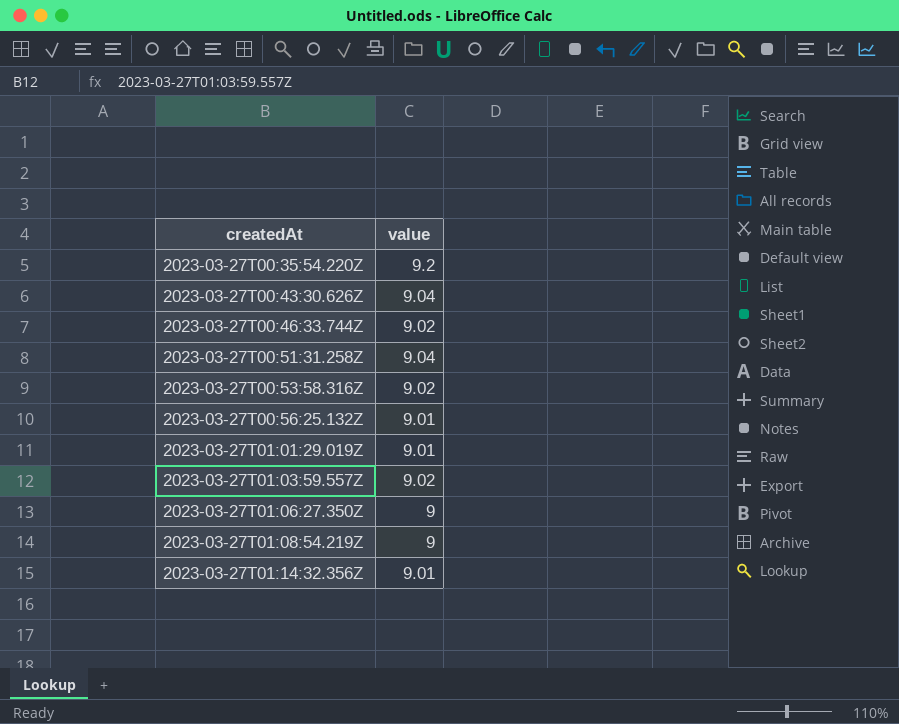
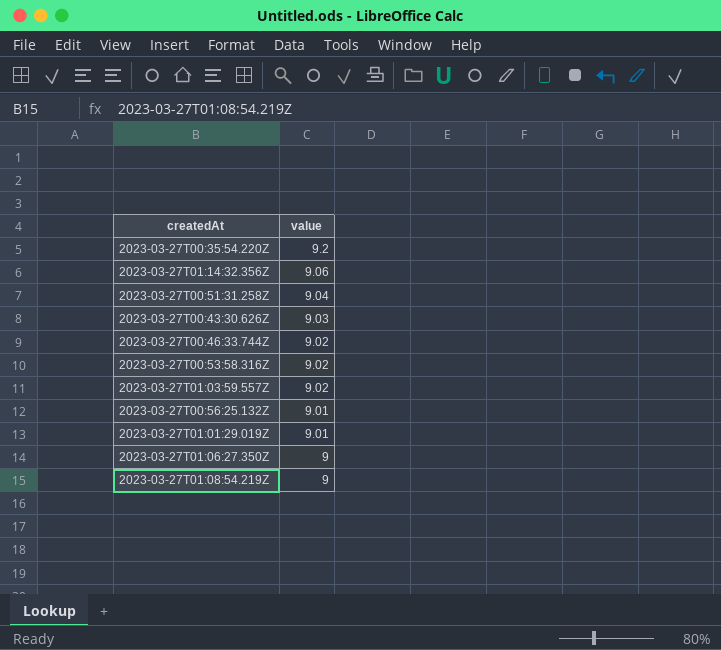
row order: createdAt ascending -> value descending
2023-03-27T01:14:32.356Z | value: 9.01 -> 9.06
2023-03-27T00:43:30.626Z | value: 9.04 -> 9.03

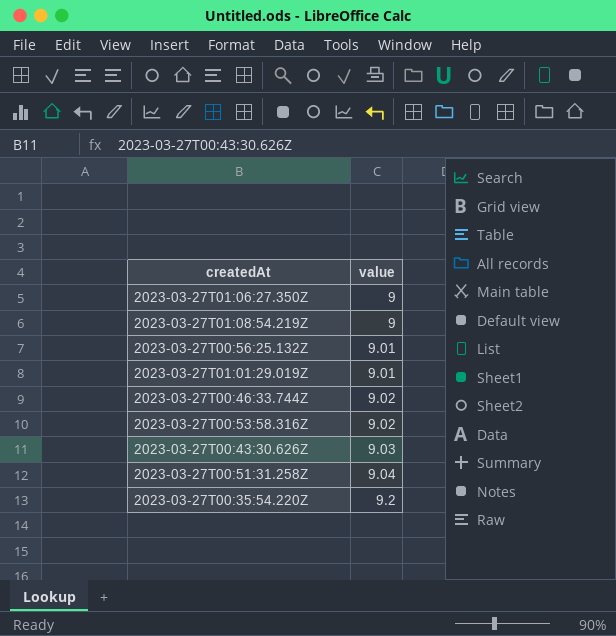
row order: value descending -> value ascending
row 2023-03-27T01:14:32.356Z: 9.06 -> none
row 2023-03-27T01:03:59.557Z: 9.02 -> none

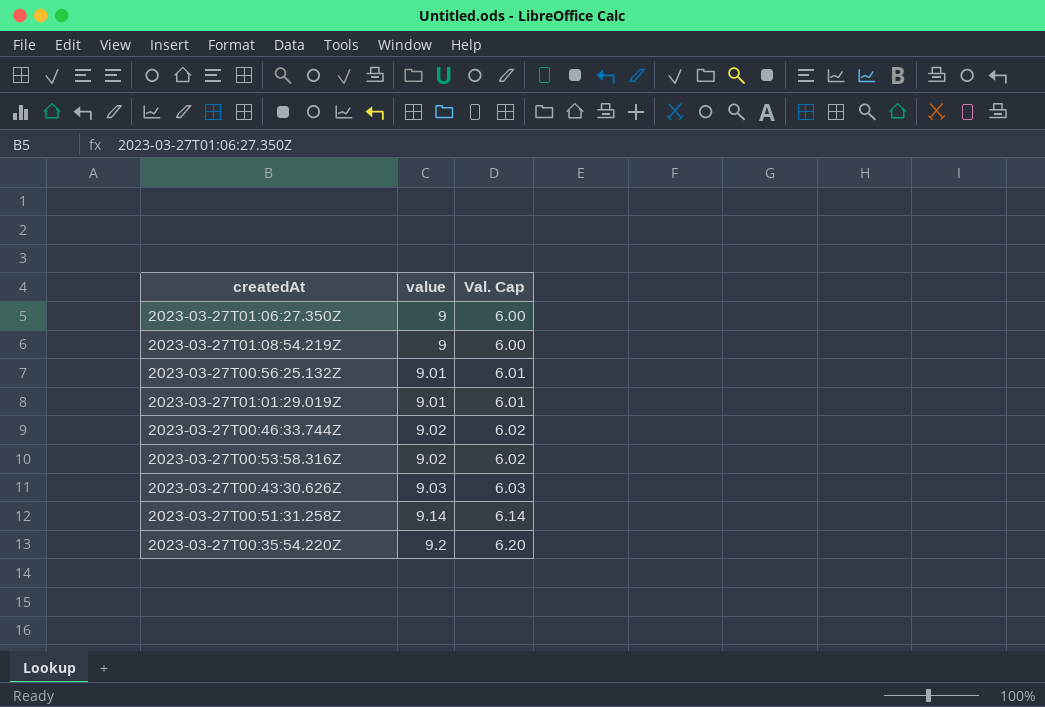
column Val. Cap | formula: none -> [value] - 3
2023-03-27T00:51:31.258Z | value: 9.04 -> 9.14

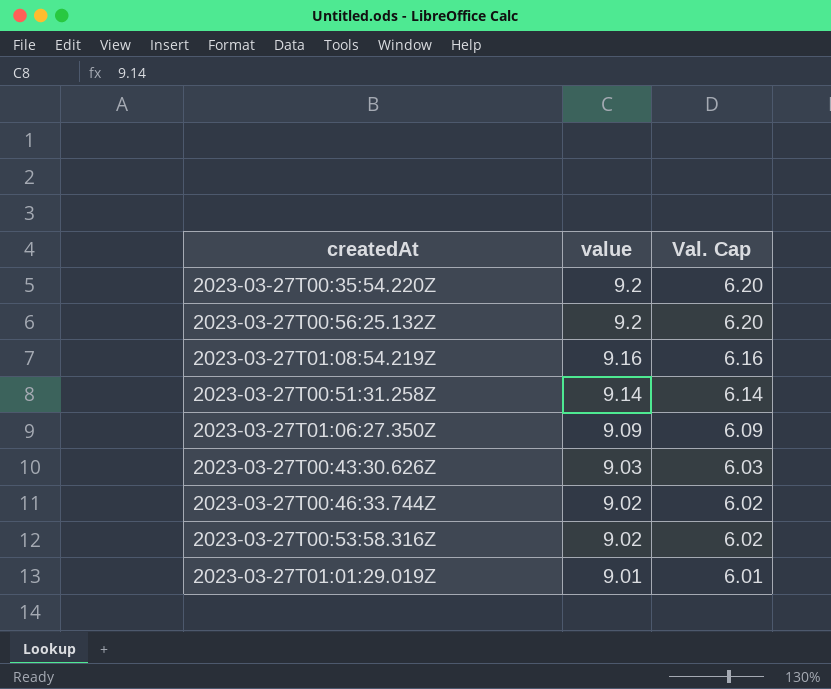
row order: value ascending -> value descending
2023-03-27T00:56:25.132Z | value: 9.01 -> 9.2
2023-03-27T00:56:25.132Z | Val. Cap: 6.01 -> 6.20
2023-03-27T01:08:54.219Z | value: 9 -> 9.16
2023-03-27T01:08:54.219Z | Val. Cap: 6.00 -> 6.16
2023-03-27T01:06:27.350Z | value: 9 -> 9.09
2023-03-27T01:06:27.350Z | Val. Cap: 6.00 -> 6.09

